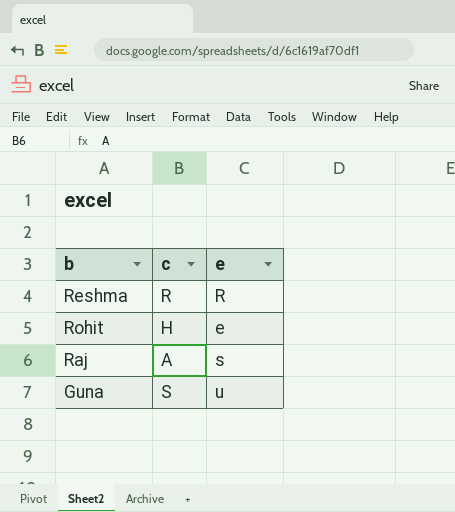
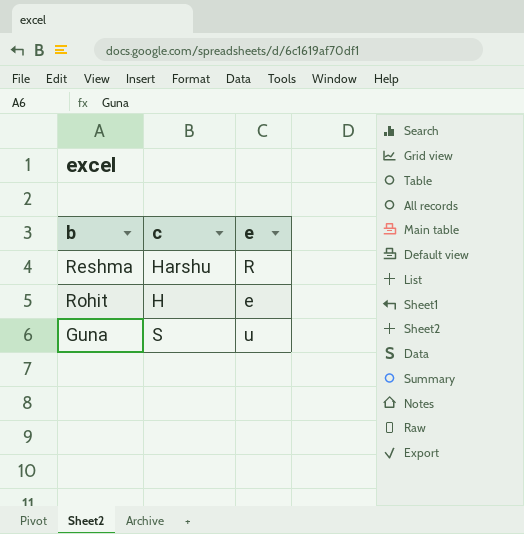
row Raj: A | s -> none
Reshma | c: R -> Harshu

